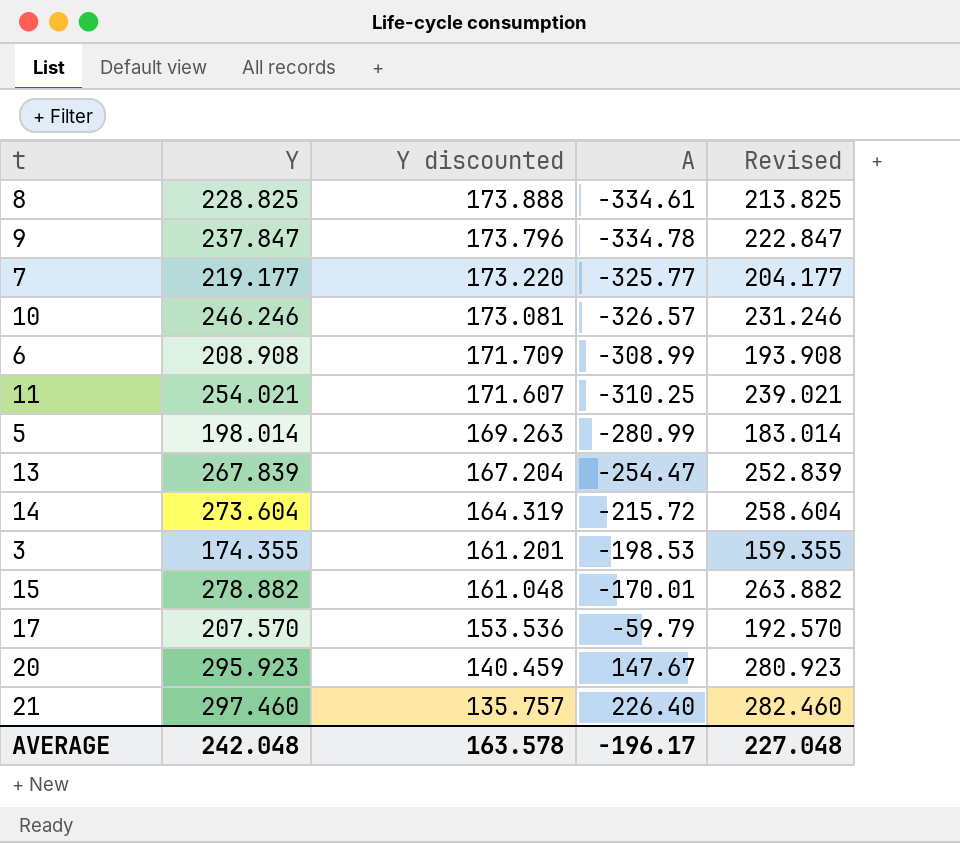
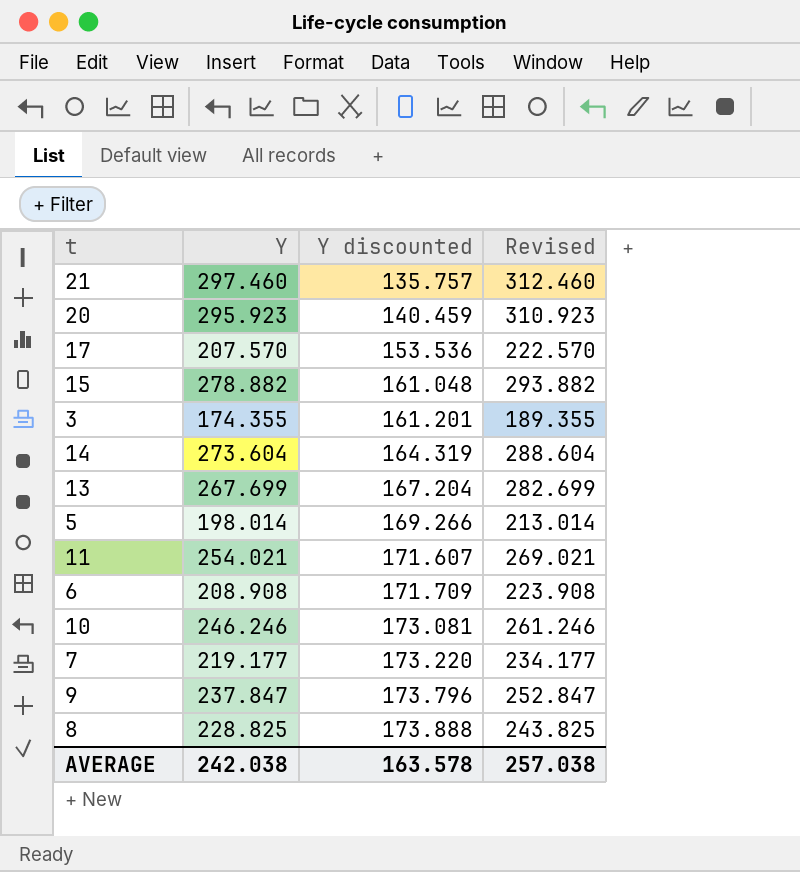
row order: Y discounted descending -> Y discounted ascending
column A | position: 4 -> none
column Revised | formula: [Y] - 15 -> [Y] + 15
13 | Y: 267.839 -> 267.699
5 | Y discounted: 169.263 -> 169.266
AVERAGE | Y: 242.048 -> 242.038
AVERAGE | Revised: 227.048 -> 257.038

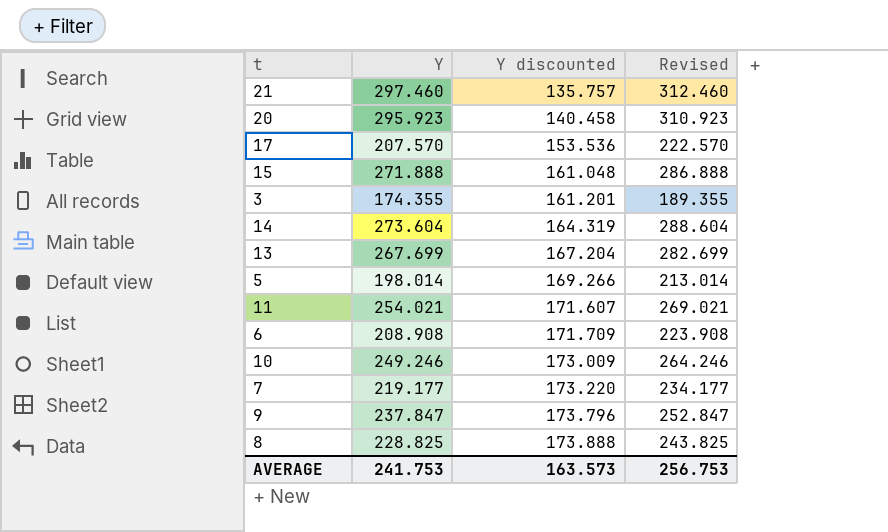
20 | Y discounted: 140.459 -> 140.458
15 | Y: 278.882 -> 271.888
15 | Revised: 293.882 -> 286.888
10 | Y: 246.246 -> 249.246
10 | Y discounted: 173.081 -> 173.009
10 | Revised: 261.246 -> 264.246
AVERAGE | Y: 242.038 -> 241.753
AVERAGE | Y discounted: 163.578 -> 163.573
AVERAGE | Revised: 257.038 -> 256.753

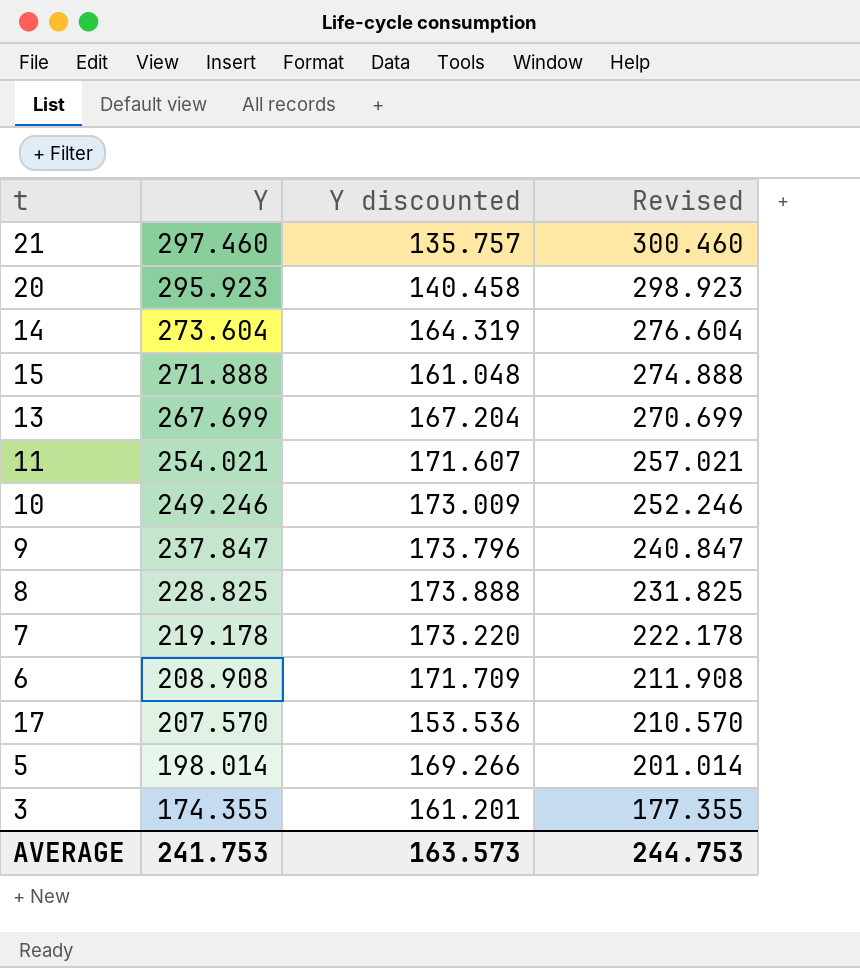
row order: Y discounted ascending -> Y descending
column Revised | formula: [Y] + 15 -> [Y] + 3
7 | Y: 219.177 -> 219.178
AVERAGE | Revised: 256.753 -> 244.753

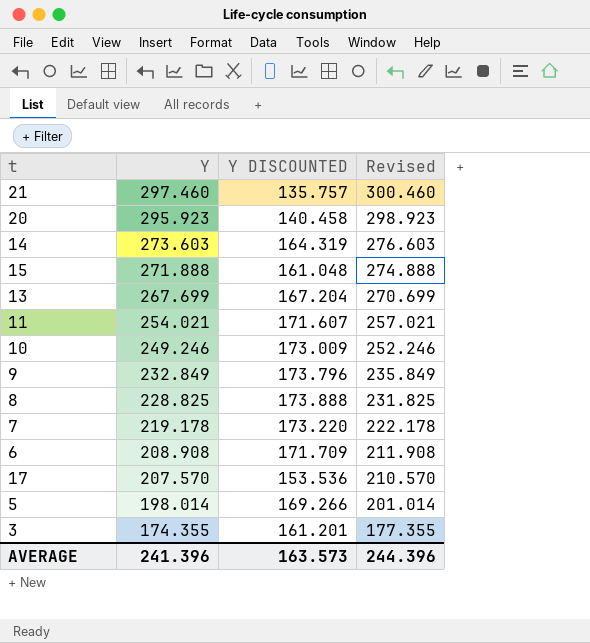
column name: Y discounted -> Y DISCOUNTED
14 | Y: 273.604 -> 273.603
14 | Revised: 276.604 -> 276.603
9 | Y: 237.847 -> 232.849
9 | Revised: 240.847 -> 235.849
AVERAGE | Y: 241.753 -> 241.396
AVERAGE | Revised: 244.753 -> 244.396

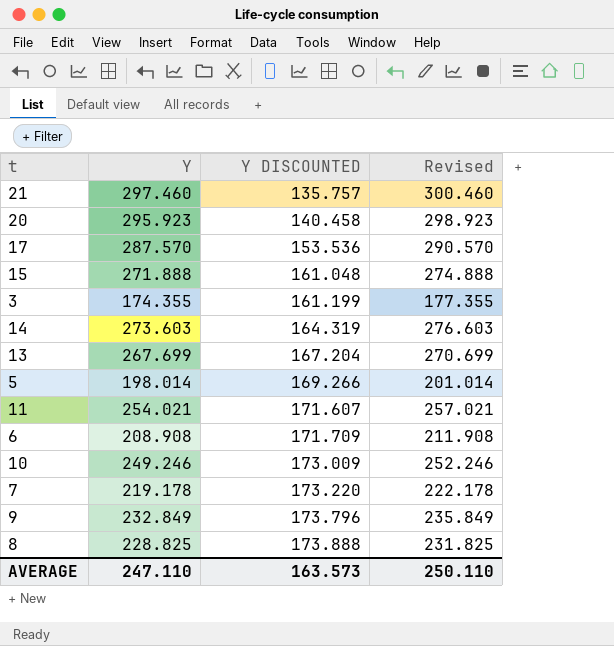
row order: Y descending -> Y DISCOUNTED ascending
17 | Y: 207.570 -> 287.570
17 | Revised: 210.570 -> 290.570
3 | Y DISCOUNTED: 161.201 -> 161.199
AVERAGE | Y: 241.396 -> 247.110
AVERAGE | Revised: 244.396 -> 250.110

